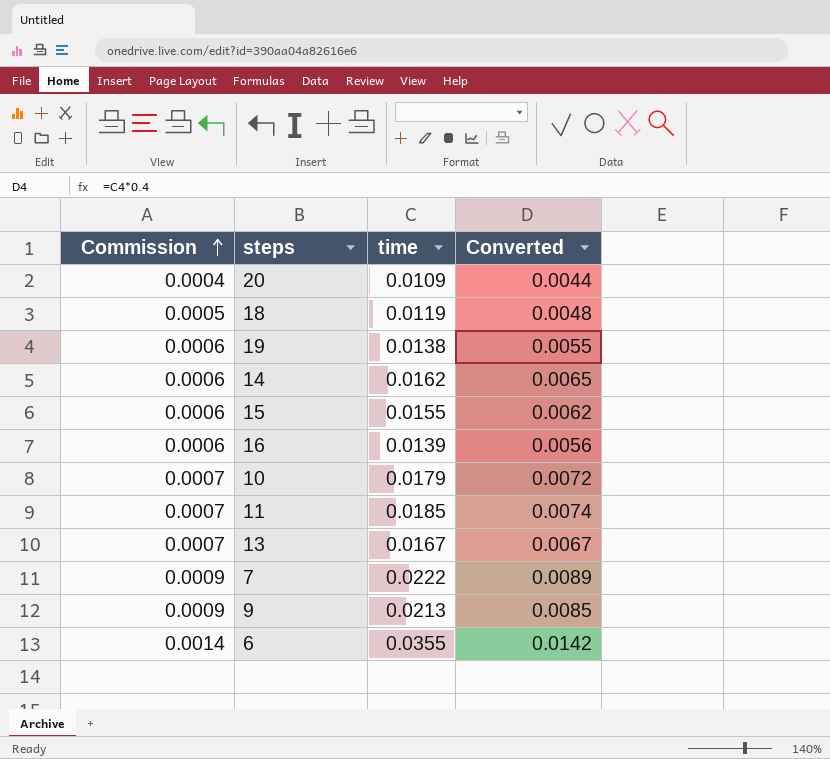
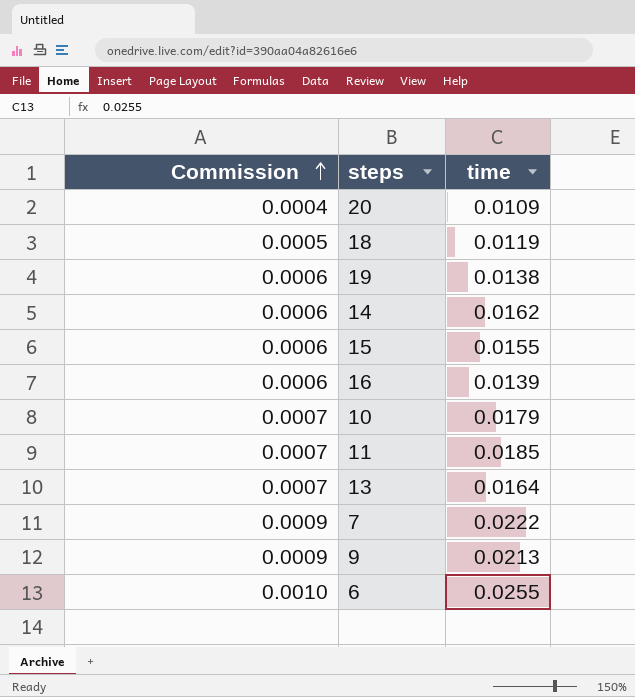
column Converted | formula: [time] * 0.4 -> none
13 | time: 0.0167 -> 0.0164
6 | Commission: 0.0014 -> 0.0010
6 | time: 0.0355 -> 0.0255

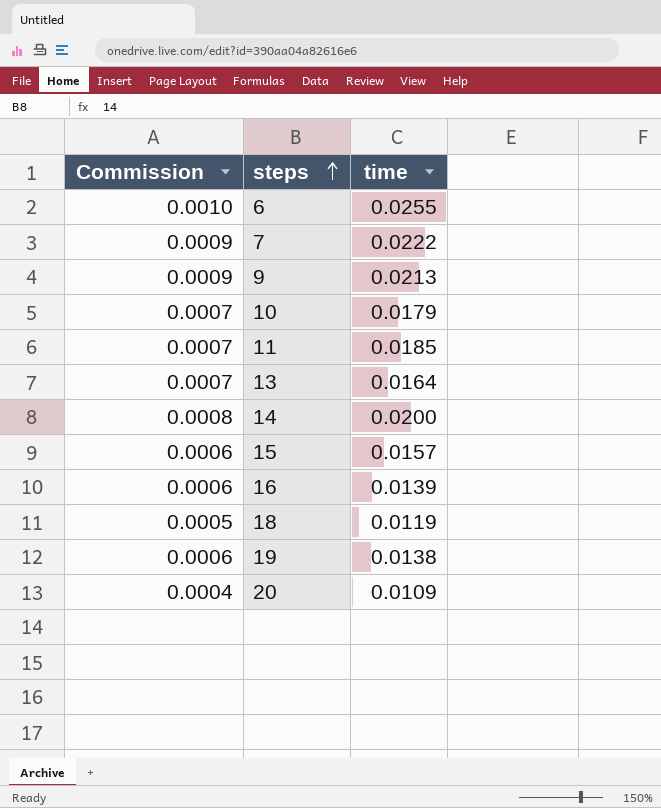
row order: Commission ascending -> steps ascending
14 | Commission: 0.0006 -> 0.0008
14 | time: 0.0162 -> 0.0200
15 | time: 0.0155 -> 0.0157

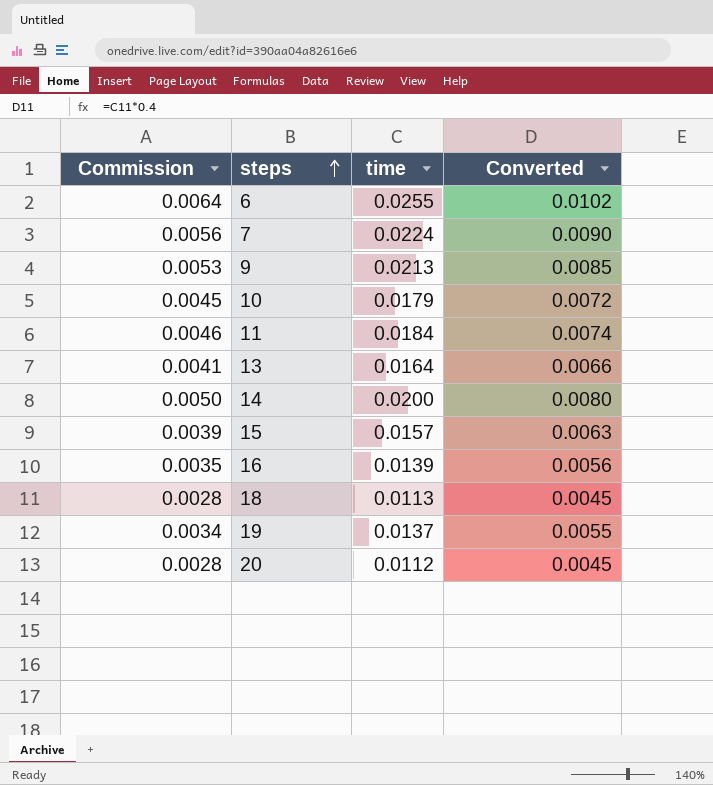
column Commission | formula: [time] * 0.04 -> [time] * 0.25
column Converted | formula: none -> [time] * 0.4
7 | time: 0.0222 -> 0.0224
11 | time: 0.0185 -> 0.0184
18 | time: 0.0119 -> 0.0113
19 | time: 0.0138 -> 0.0137
20 | time: 0.0109 -> 0.0112

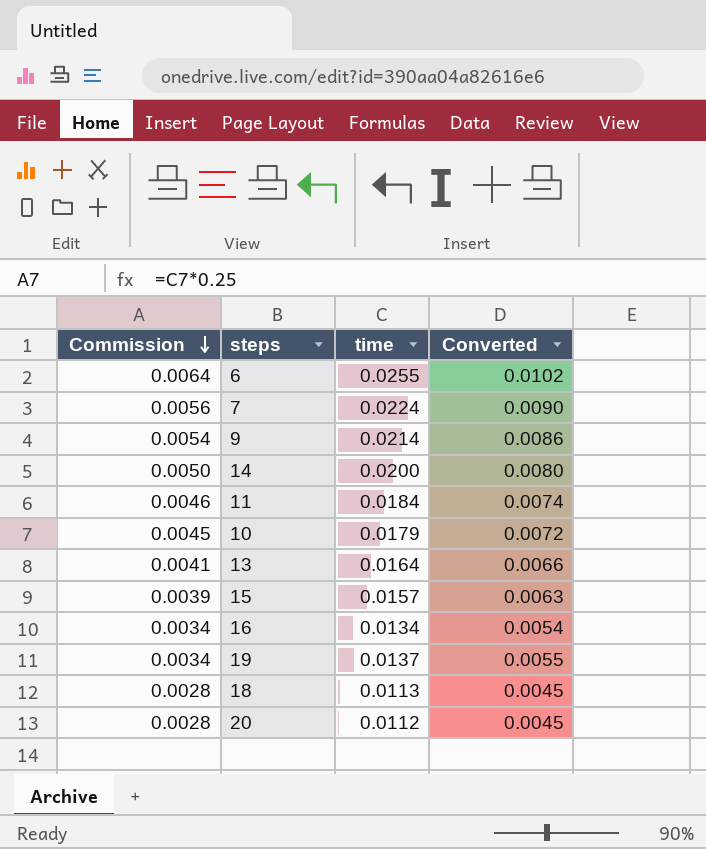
row order: steps ascending -> Commission descending
9 | Commission: 0.0053 -> 0.0054
9 | time: 0.0213 -> 0.0214
9 | Converted: 0.0085 -> 0.0086
16 | Commission: 0.0035 -> 0.0034
16 | time: 0.0139 -> 0.0134
16 | Converted: 0.0056 -> 0.0054

